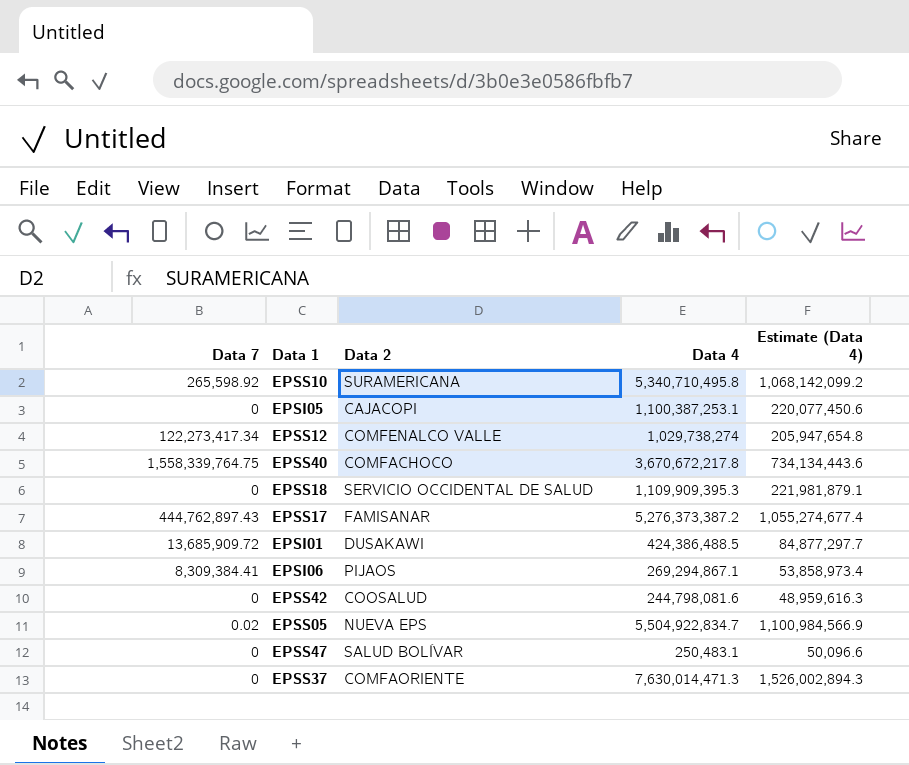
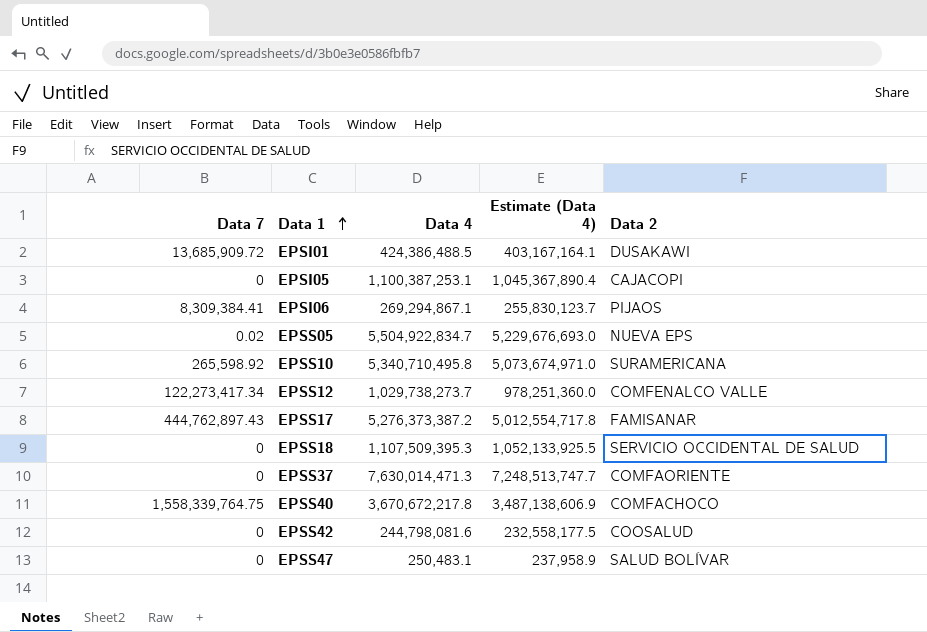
row order: none -> Data 1 ascending
column Estimate (Data 4) | formula: [Data 4] * 0.2 -> [Data 4] * 0.95
column Data 2 | position: 3 -> 5
EPSS12 | Data 4: 1,029,738,274 -> 1,029,738,273.7
EPSS18 | Data 4: 1,109,909,395.3 -> 1,107,509,395.3

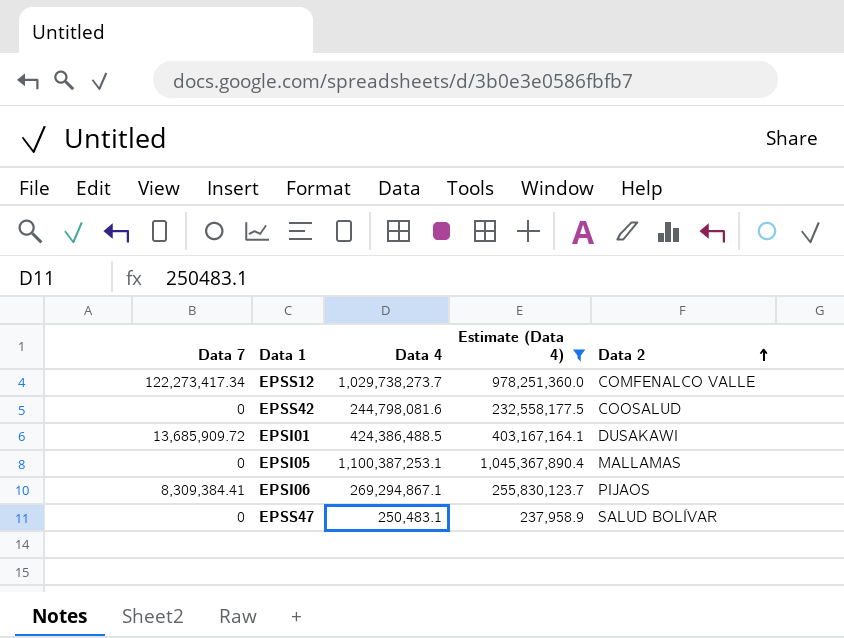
filter: none -> Estimate (Data 4) <= 1,045,367,890.4
row order: Data 1 ascending -> Data 2 ascending
EPSI05 | Data 2: CAJACOPI -> MALLAMAS

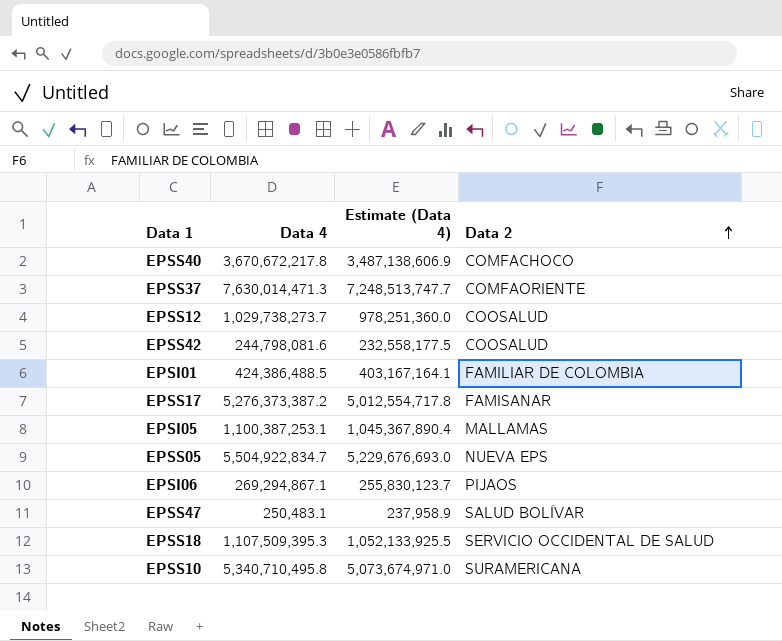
filter: Estimate (Data 4) <= 1,045,367,890.4 -> none
column Data 7 | position: 1 -> none
EPSS12 | Data 2: COMFENALCO VALLE -> COOSALUD
EPSI01 | Data 2: DUSAKAWI -> FAMILIAR DE COLOMBIA

